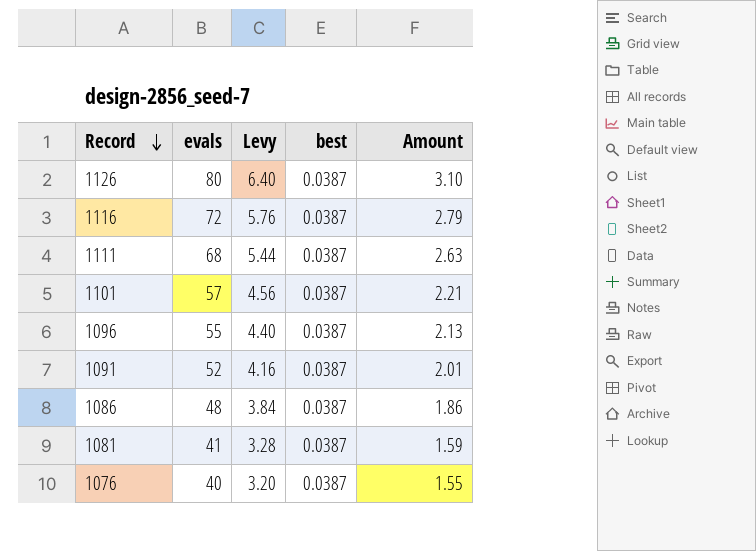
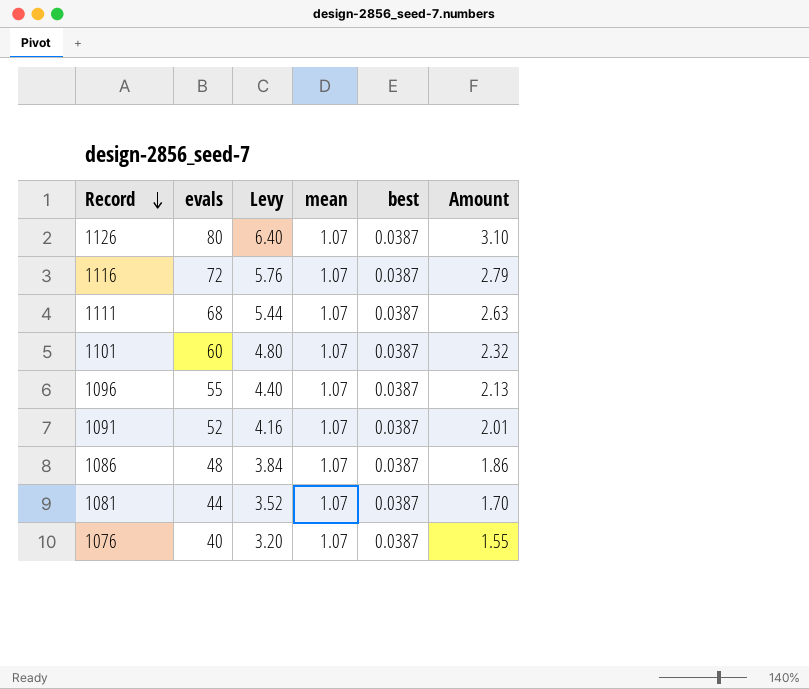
column mean | position: none -> 4
1101 | evals: 57 -> 60
1101 | Levy: 4.56 -> 4.80
1101 | Amount: 2.21 -> 2.32
1081 | evals: 41 -> 44
1081 | Levy: 3.28 -> 3.52
1081 | Amount: 1.59 -> 1.70

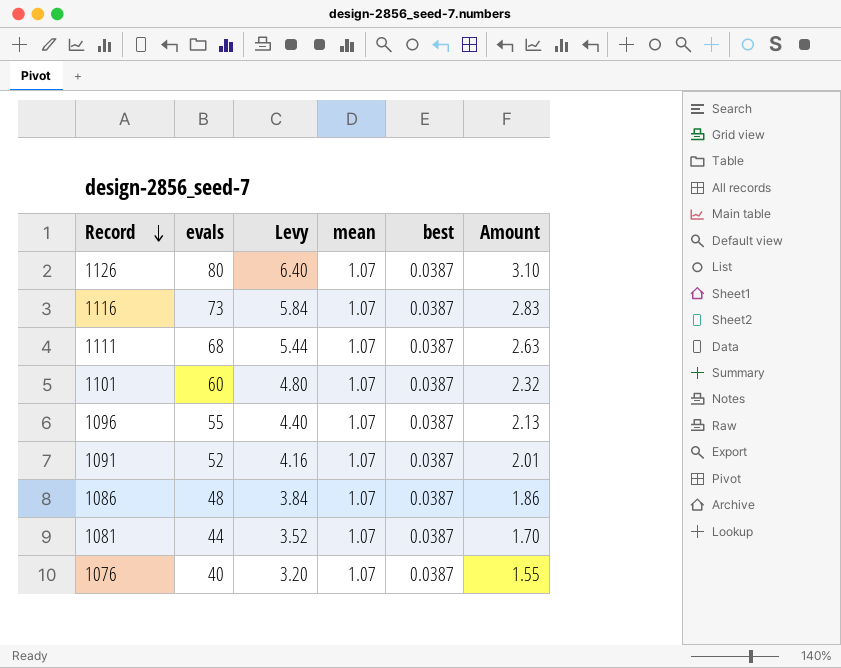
1116 | evals: 72 -> 73
1116 | Levy: 5.76 -> 5.84
1116 | Amount: 2.79 -> 2.83

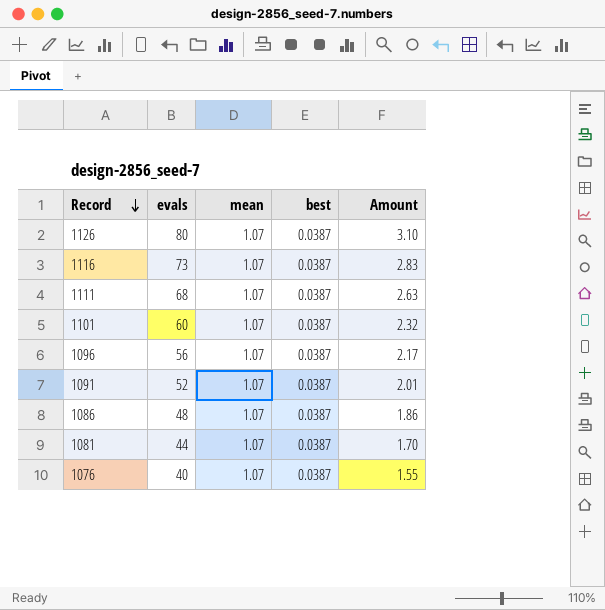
column Levy | formula: [evals] * 0.08 -> none
1096 | evals: 55 -> 56
1096 | Amount: 2.13 -> 2.17

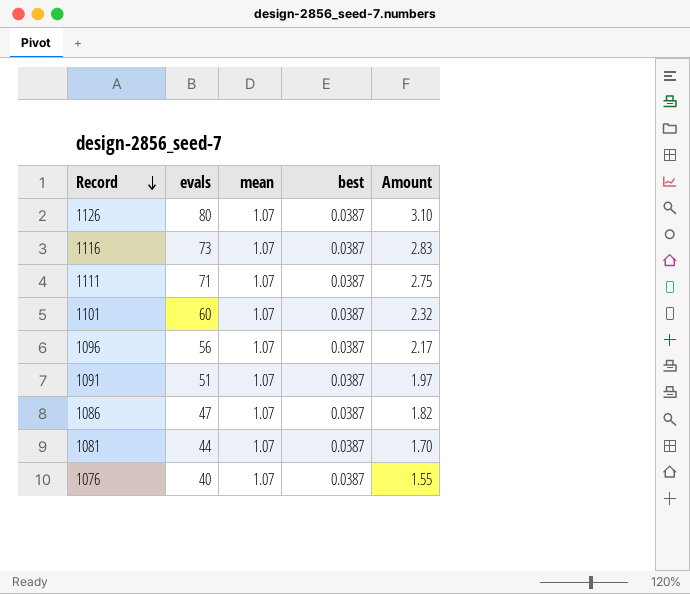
1111 | evals: 68 -> 71
1111 | Amount: 2.63 -> 2.75
1091 | evals: 52 -> 51
1091 | Amount: 2.01 -> 1.97
1086 | evals: 48 -> 47
1086 | Amount: 1.86 -> 1.82

